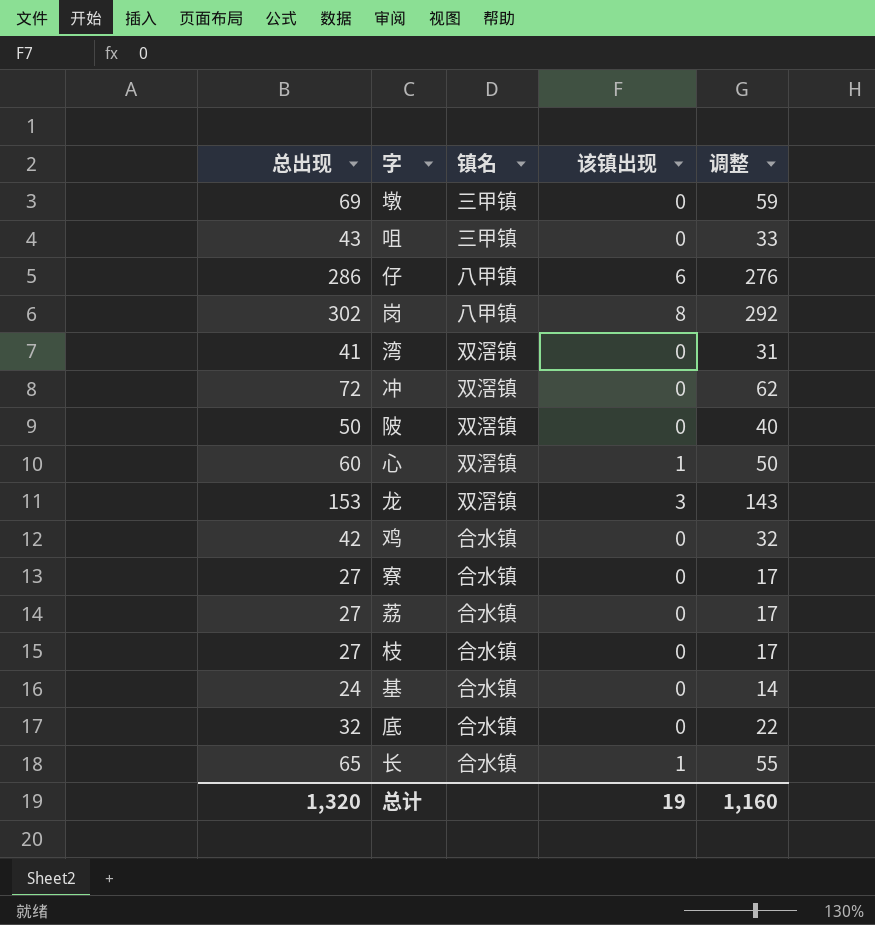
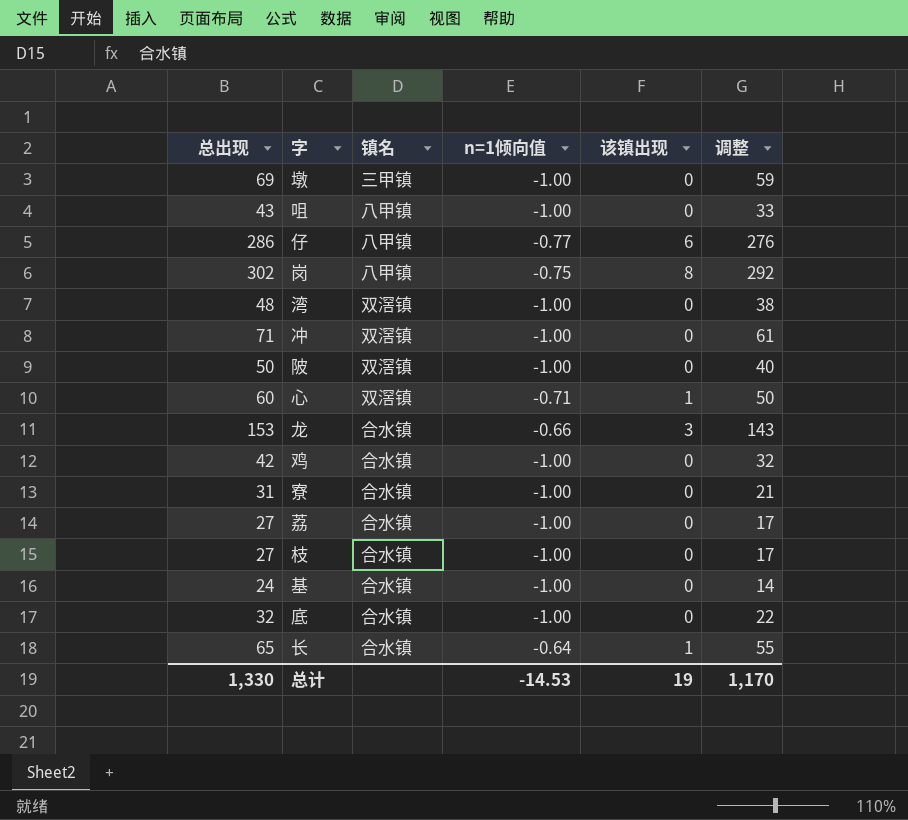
column n=1倾向值 | position: none -> 4
咀 | 镇名: 三甲镇 -> 八甲镇
湾 | 总出现: 41 -> 48
湾 | 调整: 31 -> 38
冲 | 总出现: 72 -> 71
冲 | 调整: 62 -> 61
龙 | 镇名: 双滘镇 -> 合水镇
寮 | 总出现: 27 -> 31
寮 | 调整: 17 -> 21
总计 | 总出现: 1,320 -> 1,330
总计 | 调整: 1,160 -> 1,170

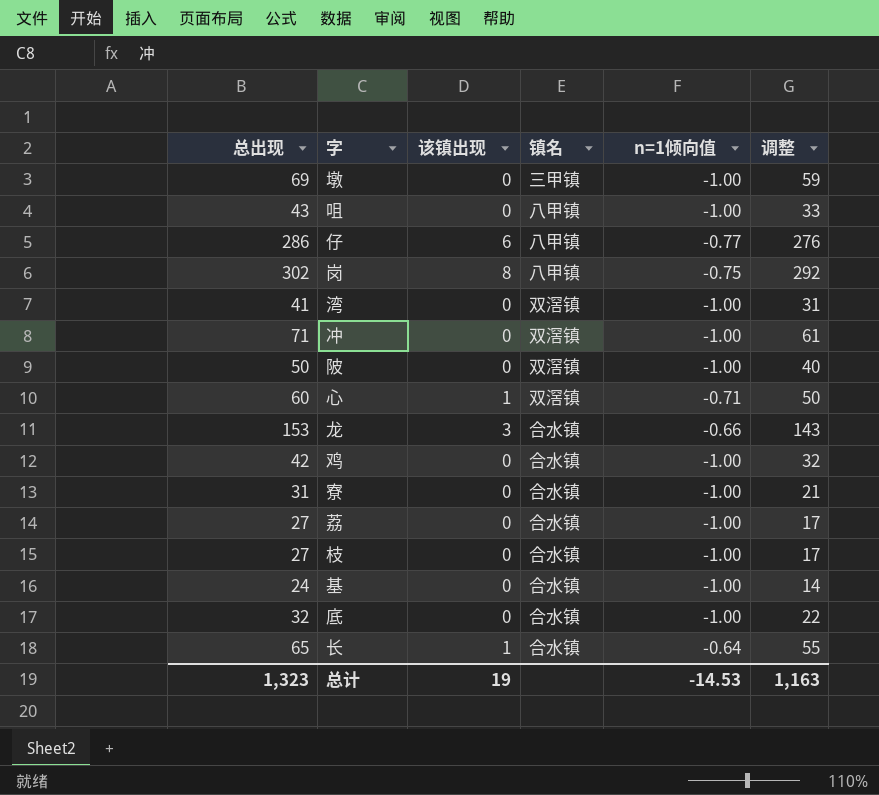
column 该镇出现 | position: 5 -> 3
湾 | 总出现: 48 -> 41
湾 | 调整: 38 -> 31
总计 | 总出现: 1,330 -> 1,323
总计 | 调整: 1,170 -> 1,163

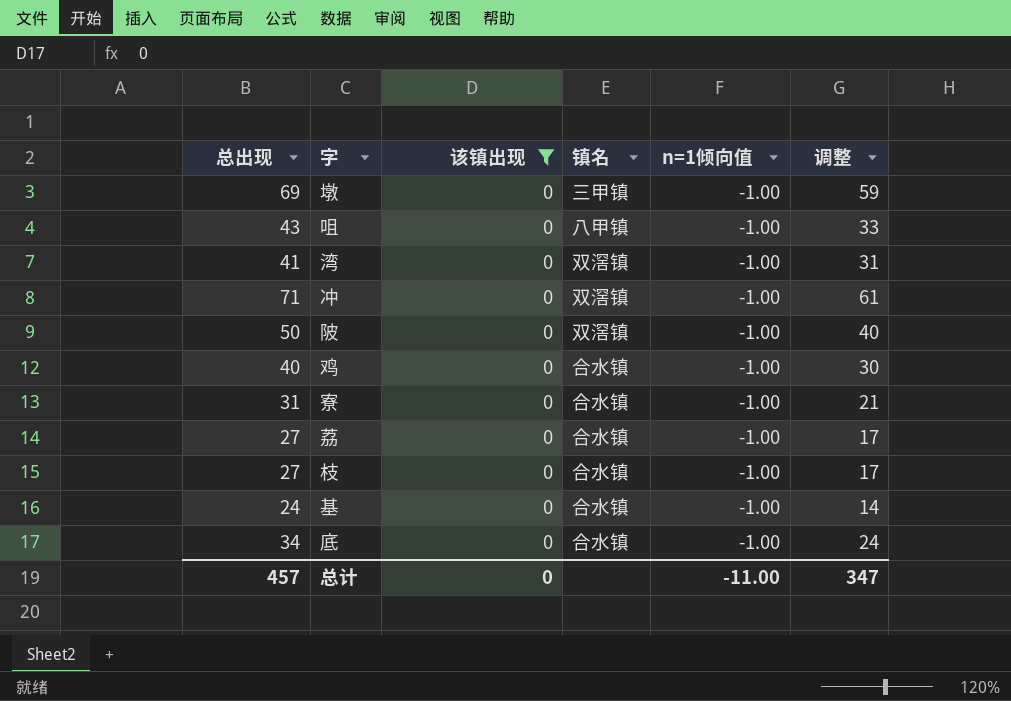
filter: none -> 该镇出现 = 0
鸡 | 总出现: 42 -> 40
鸡 | 调整: 32 -> 30
底 | 总出现: 32 -> 34
底 | 调整: 22 -> 24
总计 | 总出现: 1,323 -> 457
总计 | 该镇出现: 19 -> 0
总计 | n=1倾向值: -14.53 -> -11.00
总计 | 调整: 1,163 -> 347

